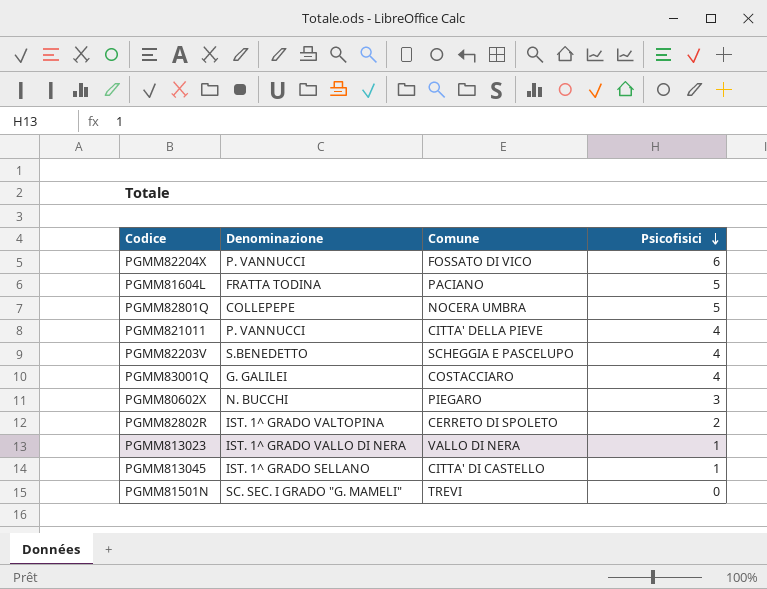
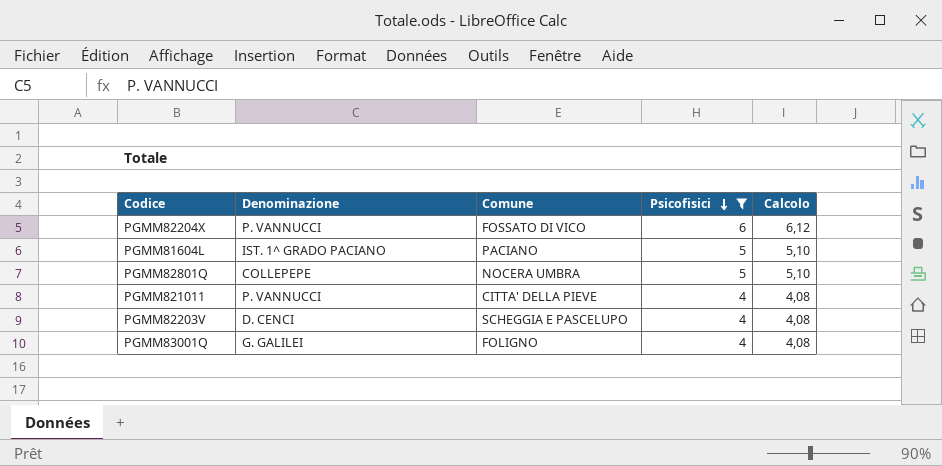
filter: none -> Psicofisici >= 4
column Calcolo | formula: none -> [Psicofisici] * 1,02
PGMM81604L | Denominazione: FRATTA TODINA -> IST. 1^ GRADO PACIANO
PGMM82203V | Denominazione: S.BENEDETTO -> D. CENCI
PGMM83001Q | Comune: COSTACCIARO -> FOLIGNO

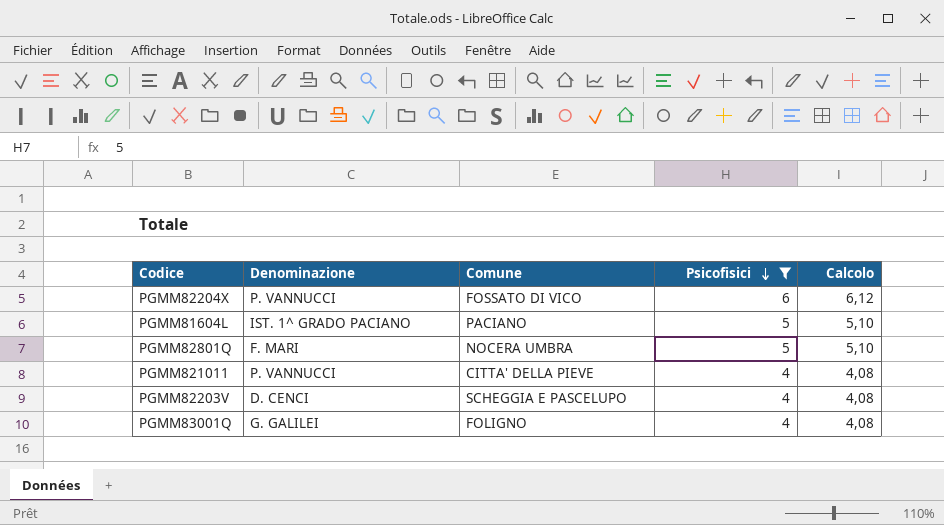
PGMM82801Q | Denominazione: COLLEPEPE -> F. MARI

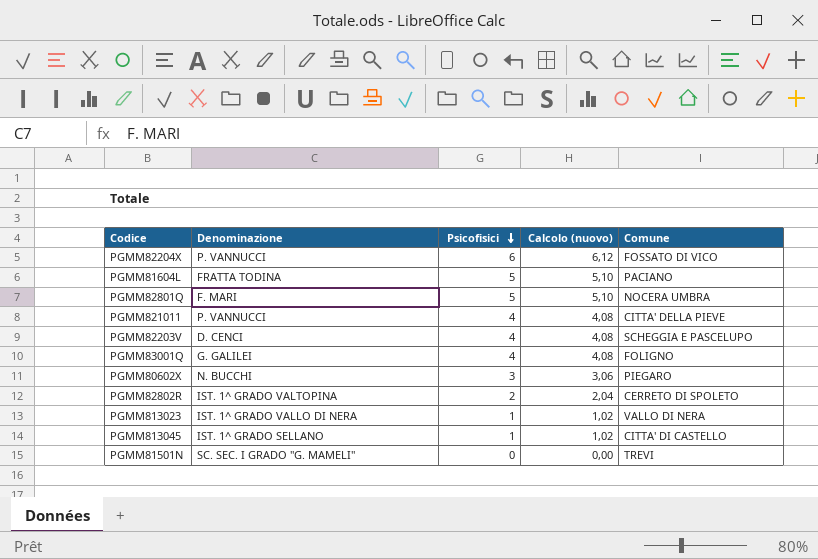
filter: Psicofisici >= 4 -> none
column name: Calcolo -> Calcolo (nuovo)
column Comune | position: 3 -> 5
PGMM81604L | Denominazione: IST. 1^ GRADO PACIANO -> FRATTA TODINA

